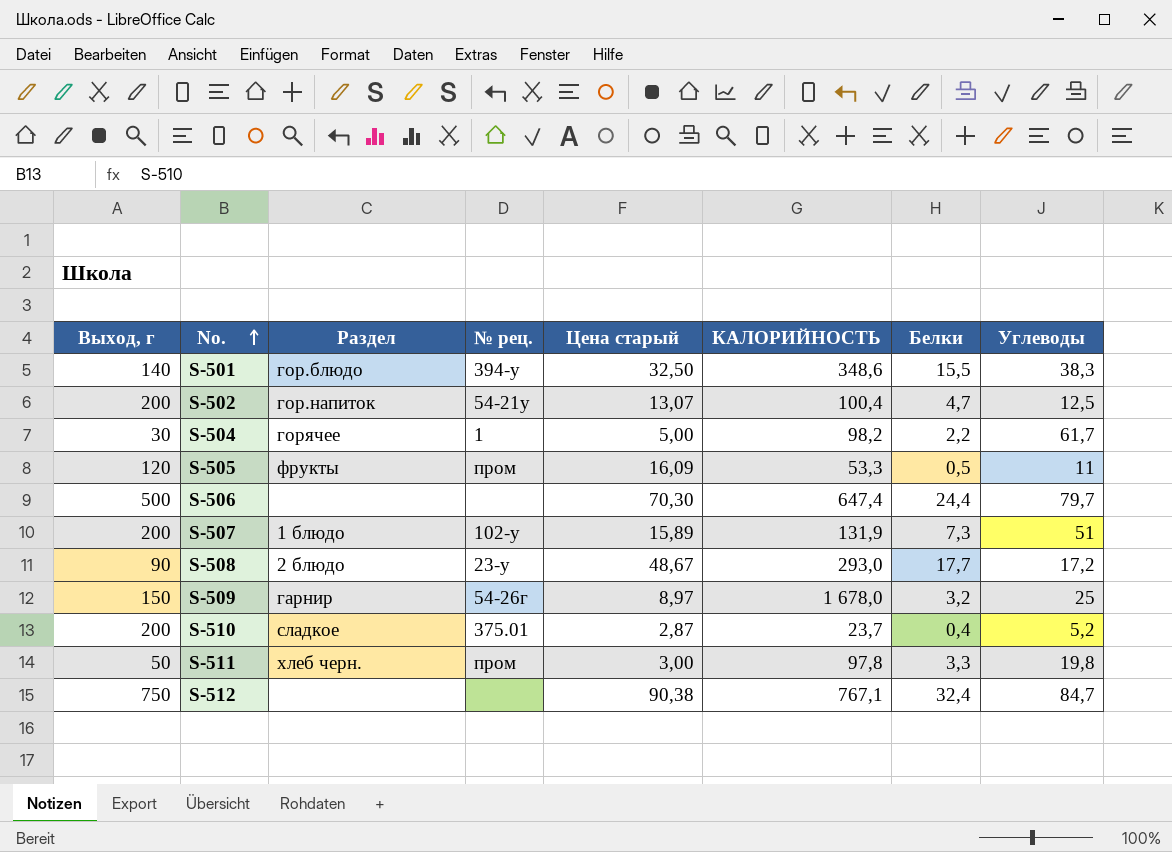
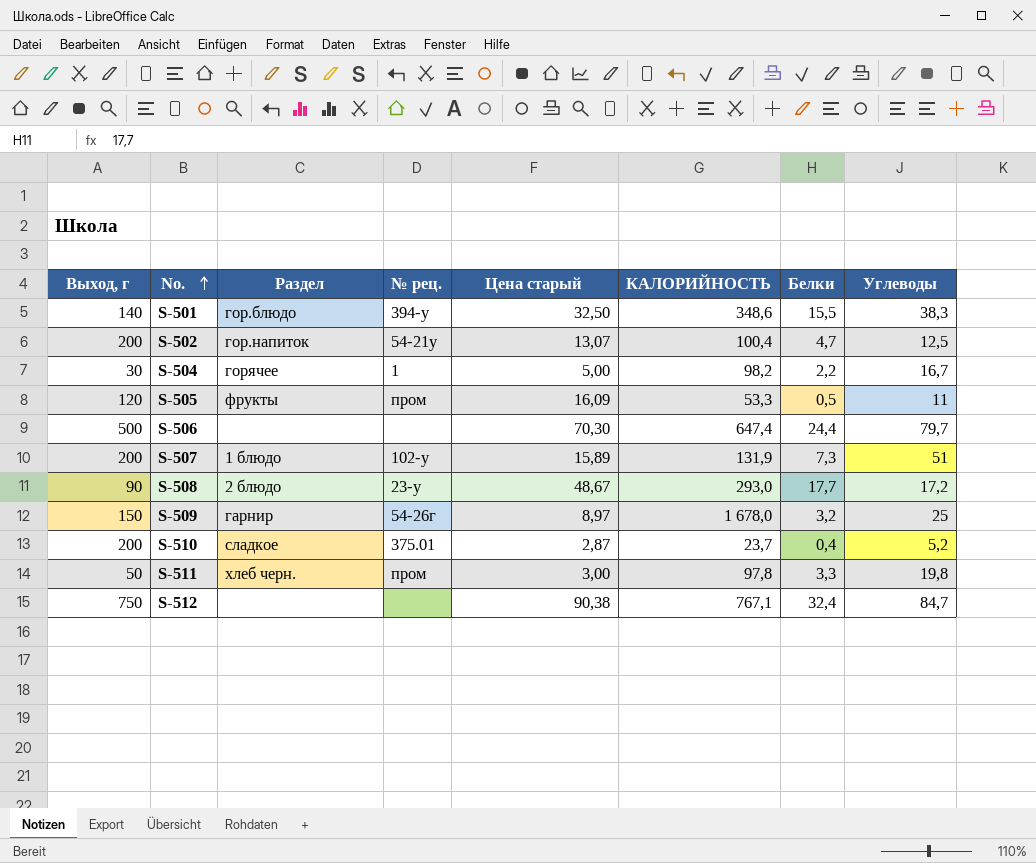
S-504 | Углеводы: 61,7 -> 16,7

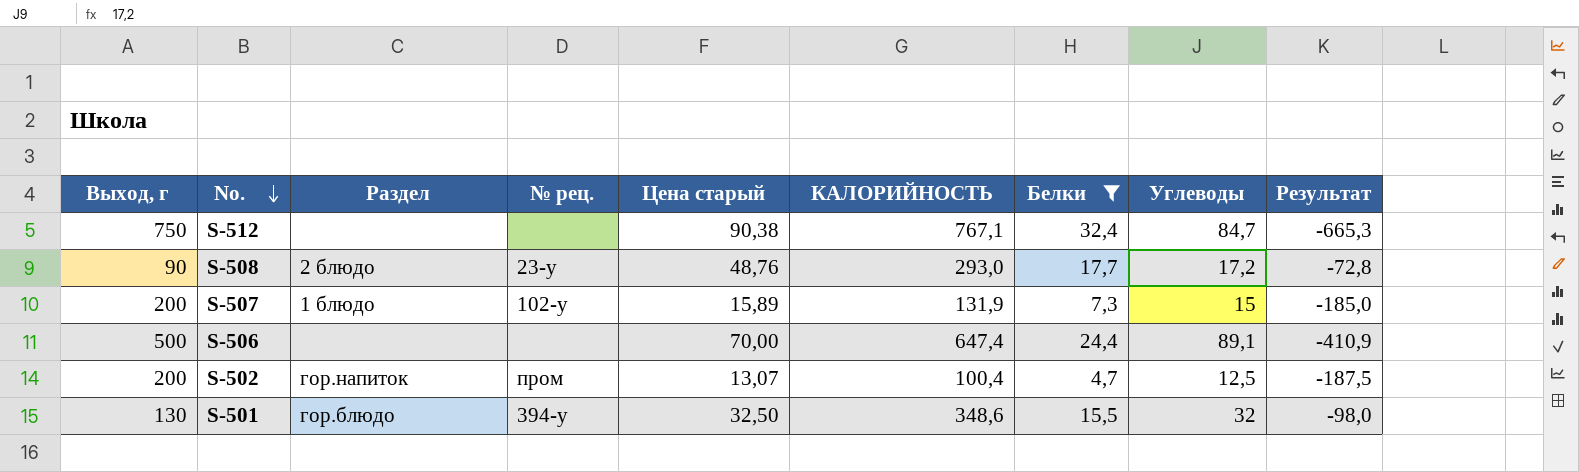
filter: none -> Белки >= 4,7
row order: No. ascending -> No. descending
column Результат | formula: none -> [Углеводы] - [Выход, г]
S-508 | Цена старый: 48,67 -> 48,76
S-507 | Углеводы: 51 -> 15
S-506 | Цена старый: 70,30 -> 70,00
S-506 | Углеводы: 79,7 -> 89,1
S-502 | № рец.: 54-21у -> пром
S-501 | Выход, г: 140 -> 130
S-501 | Углеводы: 38,3 -> 32

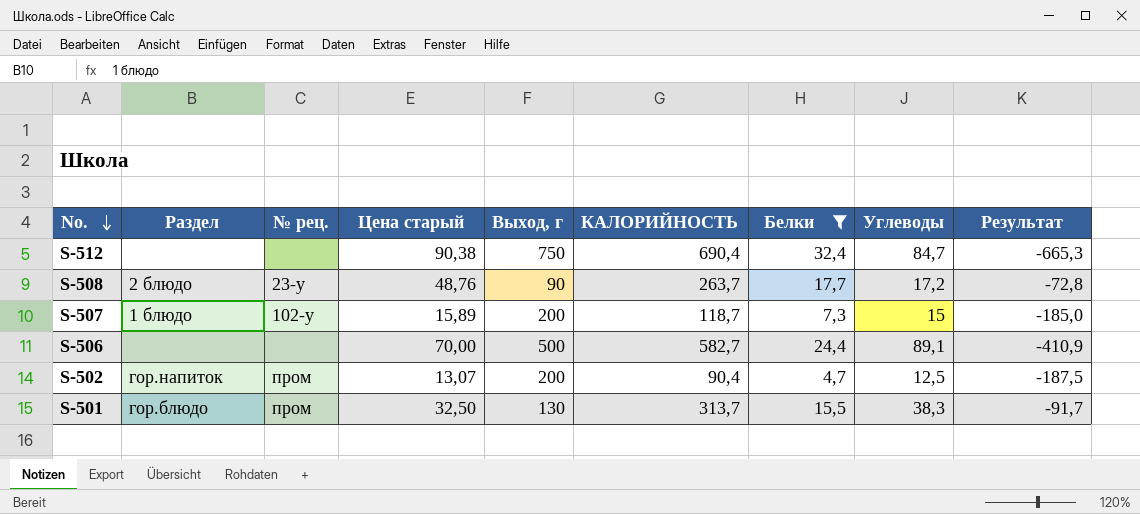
column Выход, г | position: 1 -> 5
S-512 | КАЛОРИЙНОСТЬ: 767,1 -> 690,4
S-508 | КАЛОРИЙНОСТЬ: 293,0 -> 263,7
S-507 | КАЛОРИЙНОСТЬ: 131,9 -> 118,7
S-506 | КАЛОРИЙНОСТЬ: 647,4 -> 582,7
S-502 | КАЛОРИЙНОСТЬ: 100,4 -> 90,4
S-501 | № рец.: 394-у -> пром
S-501 | КАЛОРИЙНОСТЬ: 348,6 -> 313,7
S-501 | Углеводы: 32 -> 38,3
S-501 | Результат: -98,0 -> -91,7

